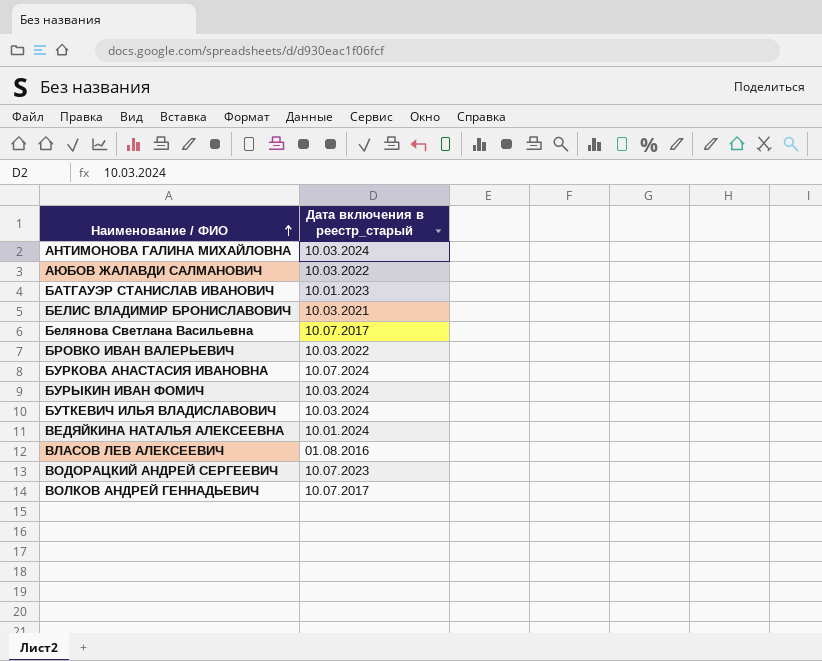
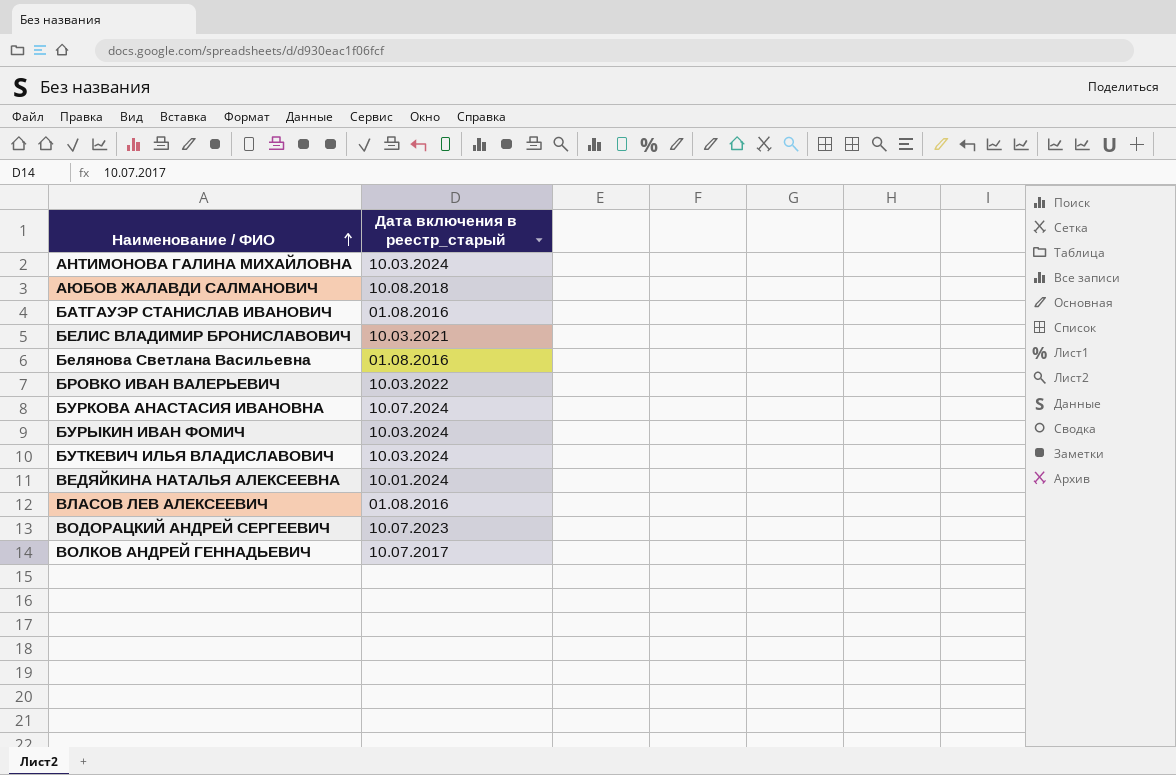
АЮБОВ ЖАЛАВДИ САЛМАНОВИЧ | Дата включения в реестр_старый: 10.03.2022 -> 10.08.2018
БАТГАУЭР СТАНИСЛАВ ИВАНОВИЧ | Дата включения в реестр_старый: 10.01.2023 -> 01.08.2016
Белянова Светлана Васильевна | Дата включения в реестр_старый: 10.07.2017 -> 01.08.2016

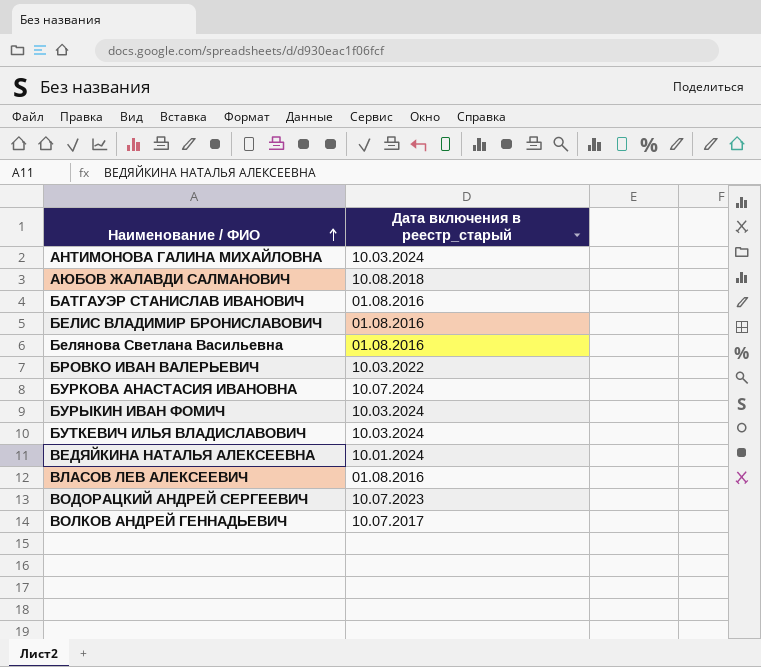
БЕЛИС ВЛАДИМИР БРОНИСЛАВОВИЧ | Дата включения в реестр_старый: 10.03.2021 -> 01.08.2016

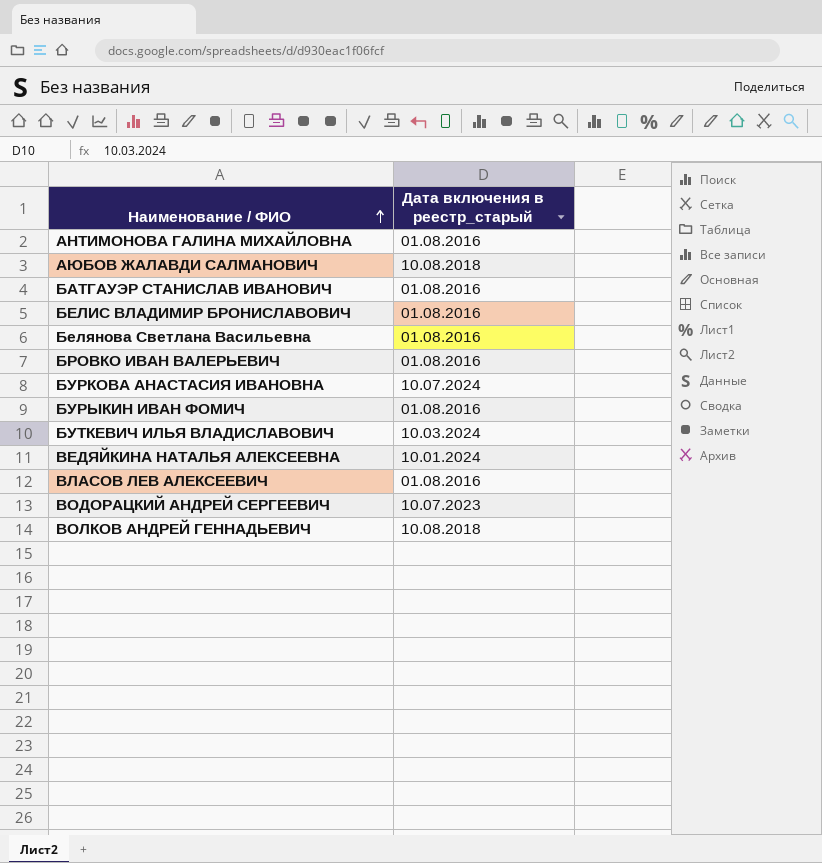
АНТИМОНОВА ГАЛИНА МИХАЙЛОВНА | Дата включения в реестр_старый: 10.03.2024 -> 01.08.2016
БРОВКО ИВАН ВАЛЕРЬЕВИЧ | Дата включения в реестр_старый: 10.03.2022 -> 01.08.2016
БУРЫКИН ИВАН ФОМИЧ | Дата включения в реестр_старый: 10.03.2024 -> 01.08.2016
ВОЛКОВ АНДРЕЙ ГЕННАДЬЕВИЧ | Дата включения в реестр_старый: 10.07.2017 -> 10.08.2018

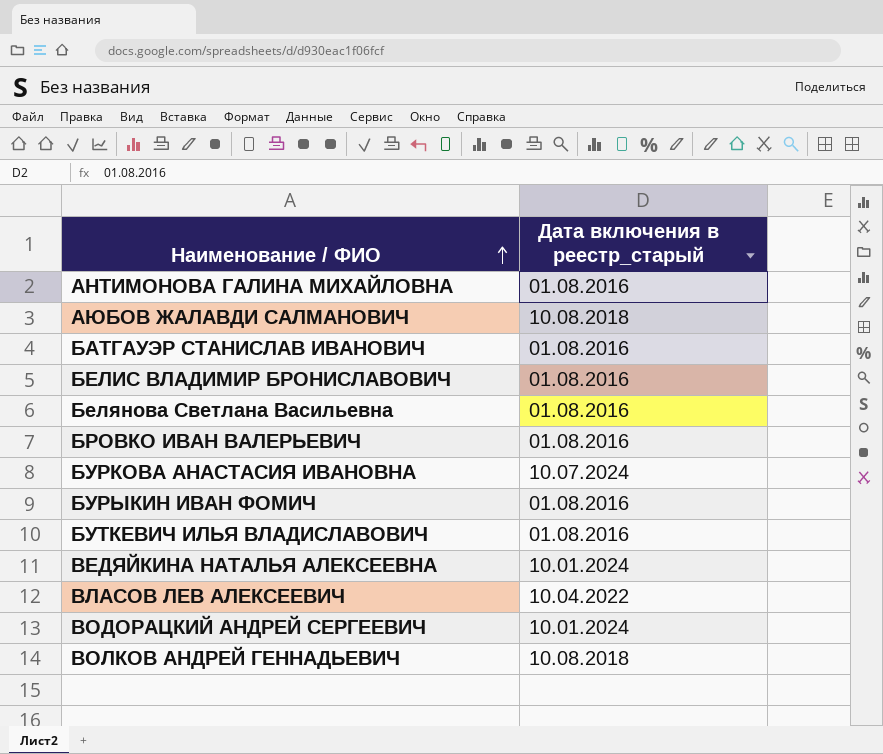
БУТКЕВИЧ ИЛЬЯ ВЛАДИСЛАВОВИЧ | Дата включения в реестр_старый: 10.03.2024 -> 01.08.2016
ВЛАСОВ ЛЕВ АЛЕКСЕЕВИЧ | Дата включения в реестр_старый: 01.08.2016 -> 10.04.2022
ВОДОРАЦКИЙ АНДРЕЙ СЕРГЕЕВИЧ | Дата включения в реестр_старый: 10.07.2023 -> 10.01.2024

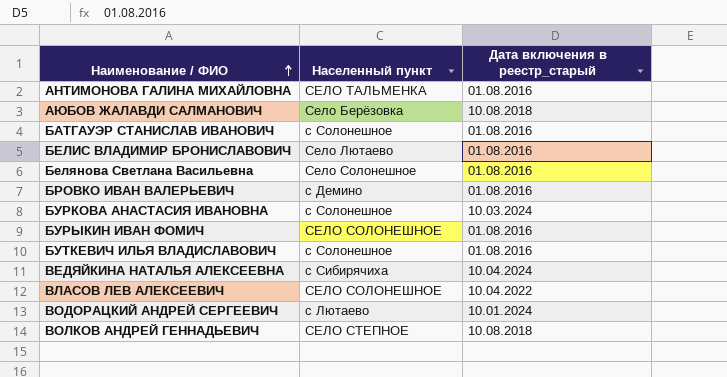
column Населенный пункт | position: none -> 2
БУРКОВА АНАСТАСИЯ ИВАНОВНА | Дата включения в реестр_старый: 10.07.2024 -> 10.03.2024
ВЕДЯЙКИНА НАТАЛЬЯ АЛЕКСЕЕВНА | Дата включения в реестр_старый: 10.01.2024 -> 10.04.2024

